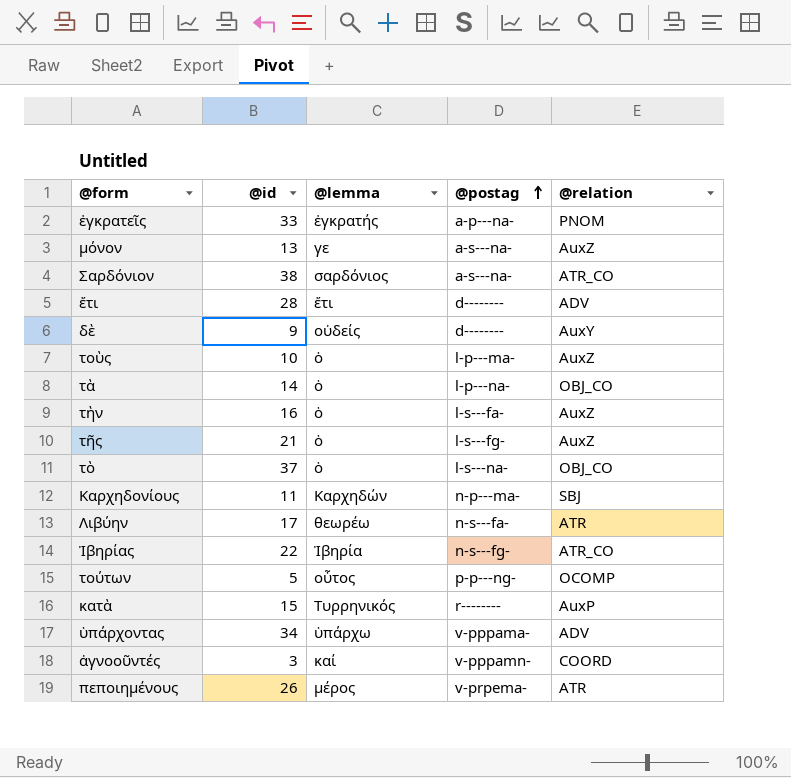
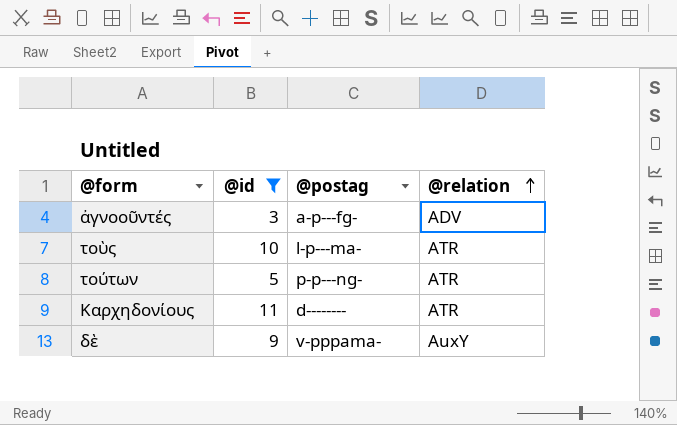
filter: none -> @id <= 11
row order: @postag ascending -> @relation ascending
column @lemma | position: 3 -> none
ἀγνοοῦντές | @postag: v-pppamn- -> a-p---fg-
ἀγνοοῦντές | @relation: COORD -> ADV
τοὺς | @relation: AuxZ -> ATR
τούτων | @relation: OCOMP -> ATR
Καρχηδονίους | @postag: n-p---ma- -> d--------
Καρχηδονίους | @relation: SBJ -> ATR
δὲ | @postag: d-------- -> v-pppama-

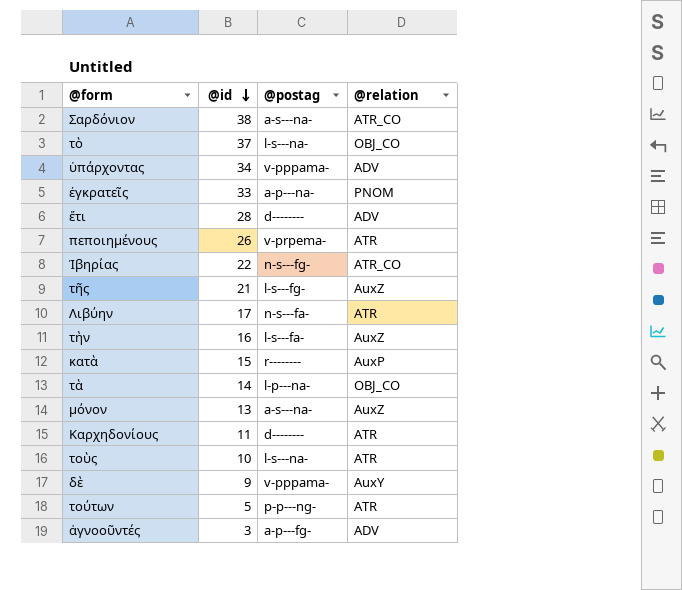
filter: @id <= 11 -> none
row order: @relation ascending -> @id descending
τοὺς | @postag: l-p---ma- -> l-s---na-

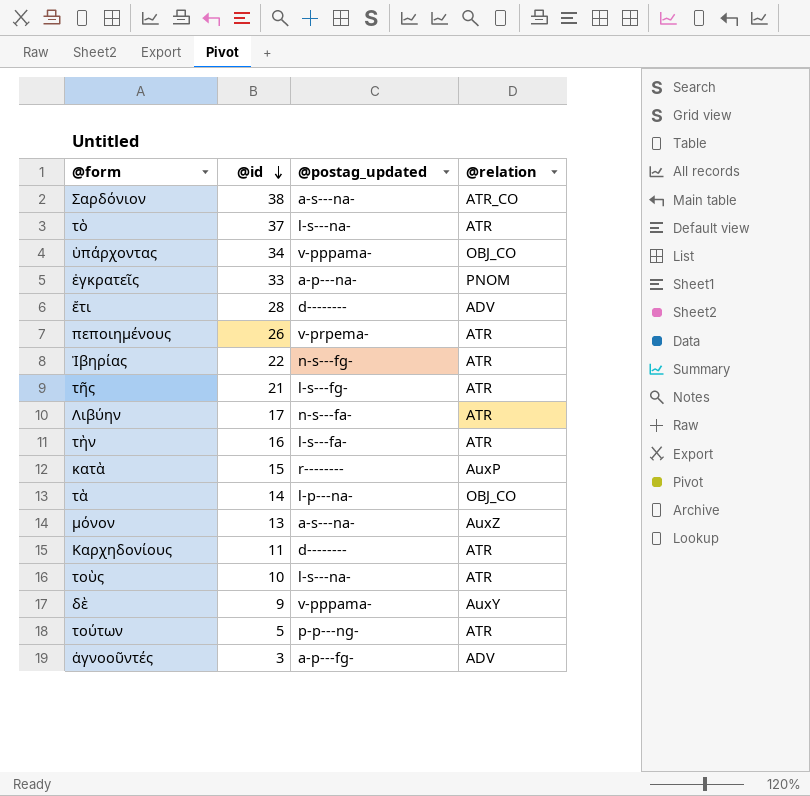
column name: @postag -> @postag_updated
τὸ | @relation: OBJ_CO -> ATR
ὑπάρχοντας | @relation: ADV -> OBJ_CO
Ἰβηρίας | @relation: ATR_CO -> ATR
τῆς | @relation: AuxZ -> ATR
τὴν | @relation: AuxZ -> ATR

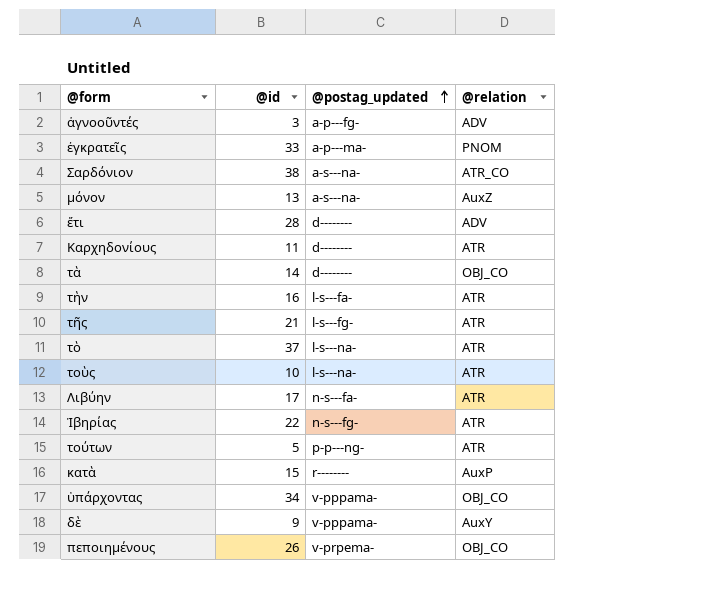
row order: @id descending -> @postag_updated ascending
ἐγκρατεῖς | @postag_updated: a-p---na- -> a-p---ma-
τὰ | @postag_updated: l-p---na- -> d--------
πεποιημένους | @relation: ATR -> OBJ_CO

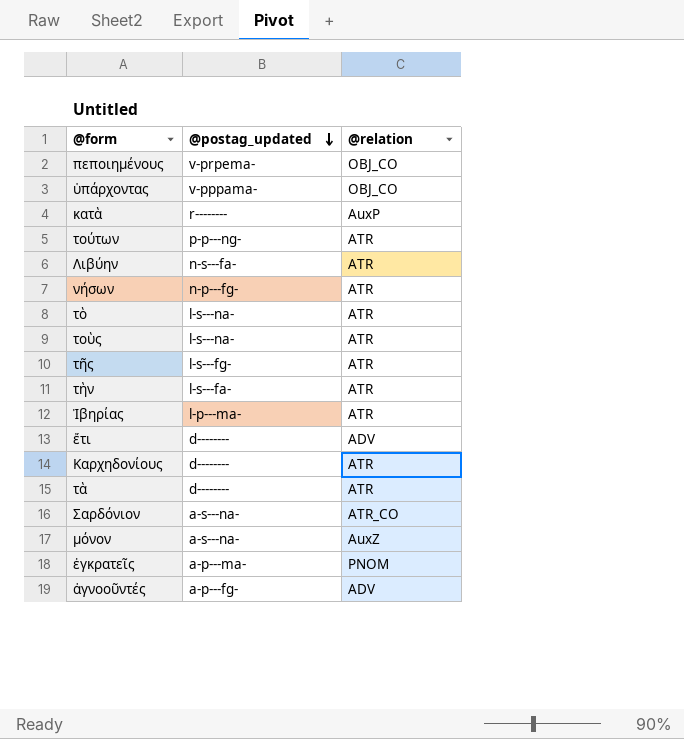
row order: @postag_updated ascending -> @postag_updated descending
column @id | position: 2 -> none
row δὲ: 9 | v-pppama- | AuxY -> none
row νήσων: none -> n-p---fg- | ATR
Ἰβηρίας | @postag_updated: n-s---fg- -> l-p---ma-
τὰ | @relation: OBJ_CO -> ATR

